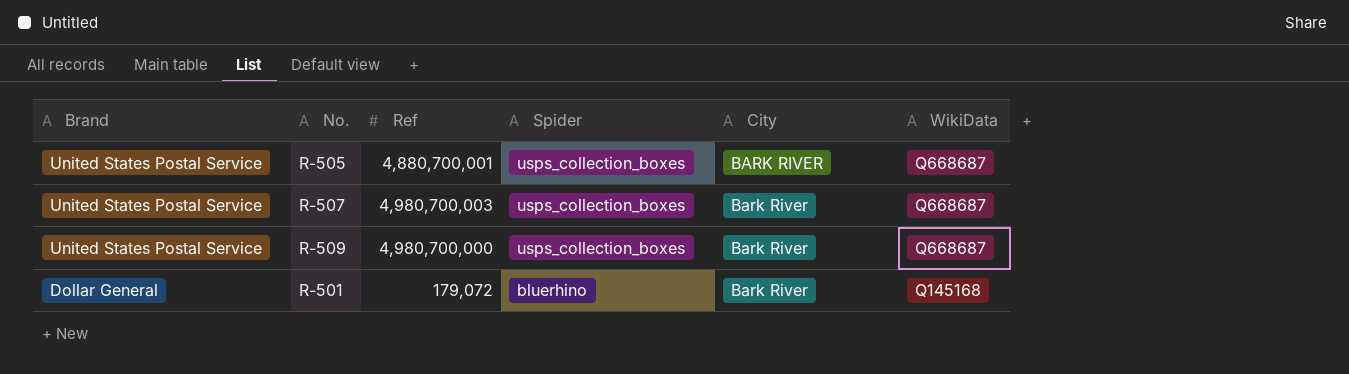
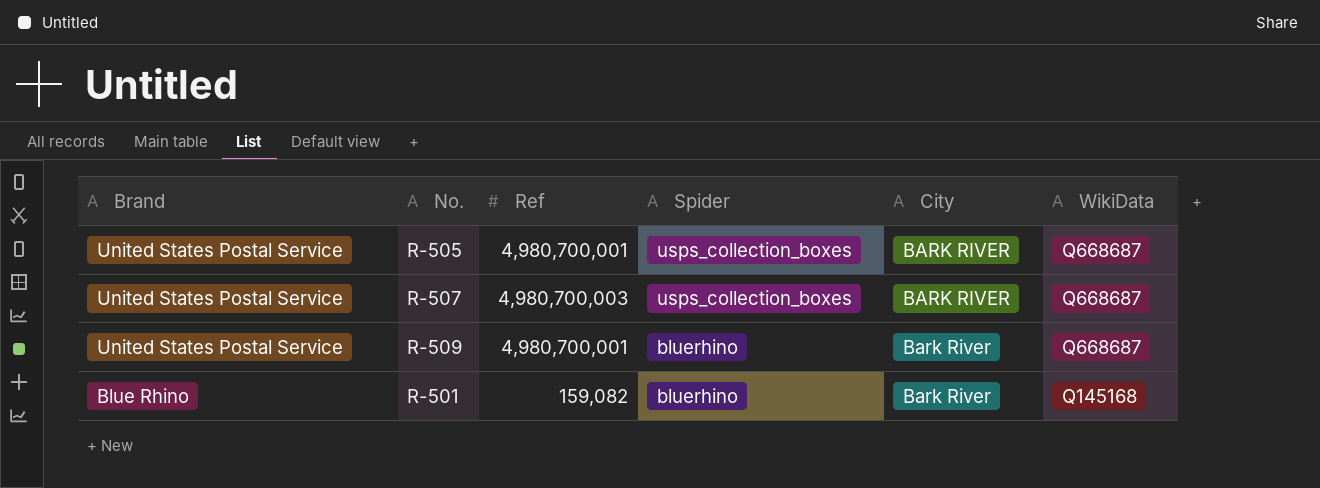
R-505 | Ref: 4,880,700,001 -> 4,980,700,001
R-507 | City: Bark River -> BARK RIVER
R-509 | Ref: 4,980,700,000 -> 4,980,700,001
R-509 | Spider: usps_collection_boxes -> bluerhino
R-501 | Brand: Dollar General -> Blue Rhino
R-501 | Ref: 179,072 -> 159,082

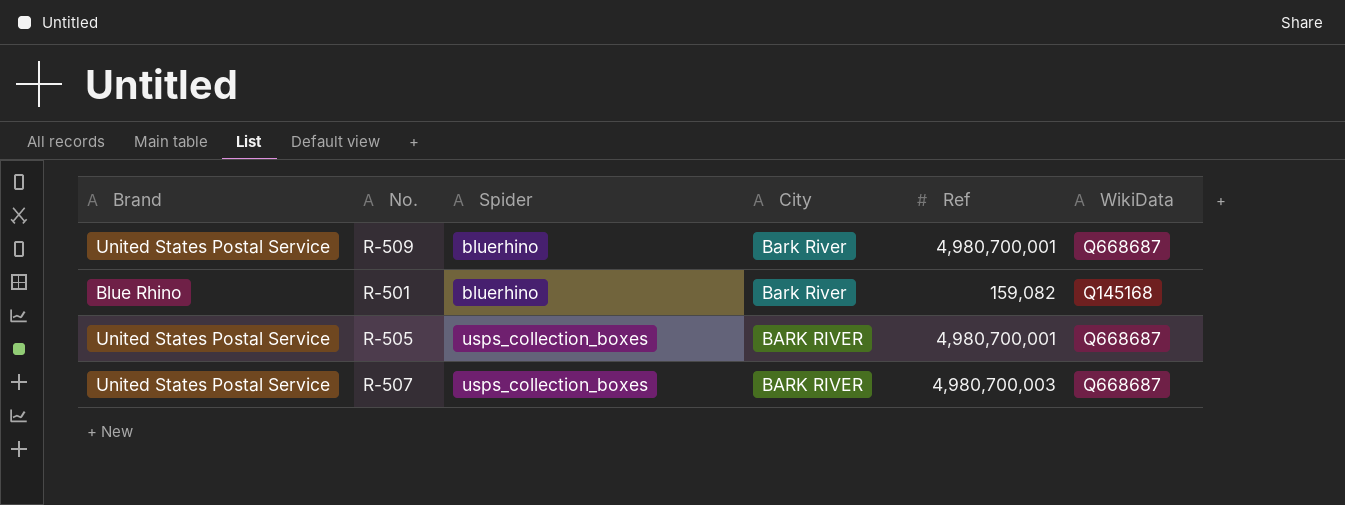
row order: Brand descending -> Spider ascending
column Ref | position: 3 -> 5

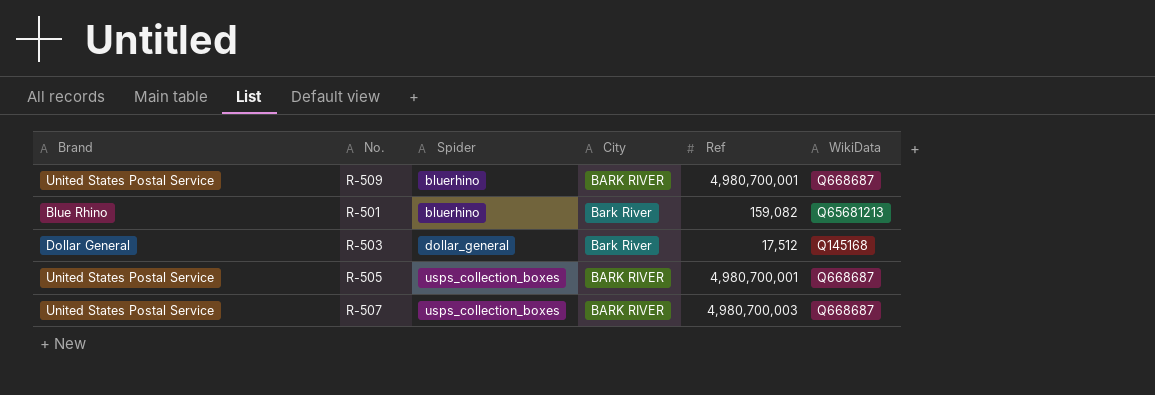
R-509 | City: Bark River -> BARK RIVER
R-501 | WikiData: Q145168 -> Q65681213
row R-503: none -> Dollar General | dollar_general | Bark River | 17,512 | Q145168

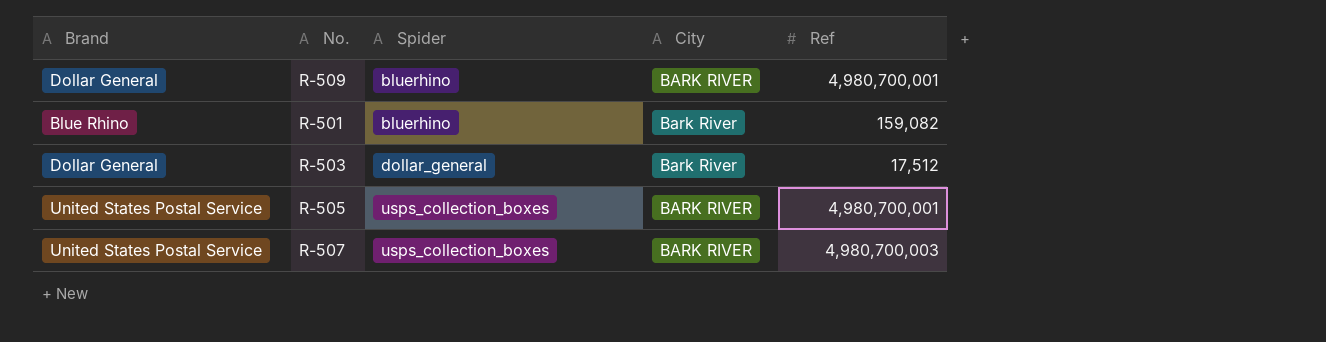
column WikiData | position: 6 -> none
R-509 | Brand: United States Postal Service -> Dollar General

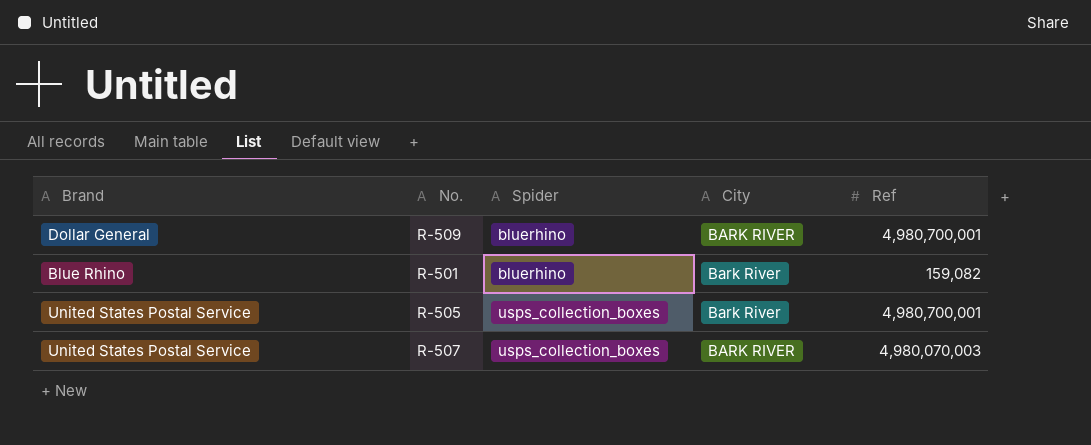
row R-503: Dollar General | dollar_general | Bark River | 17,512 -> none
R-505 | City: BARK RIVER -> Bark River
R-507 | Ref: 4,980,700,003 -> 4,980,070,003

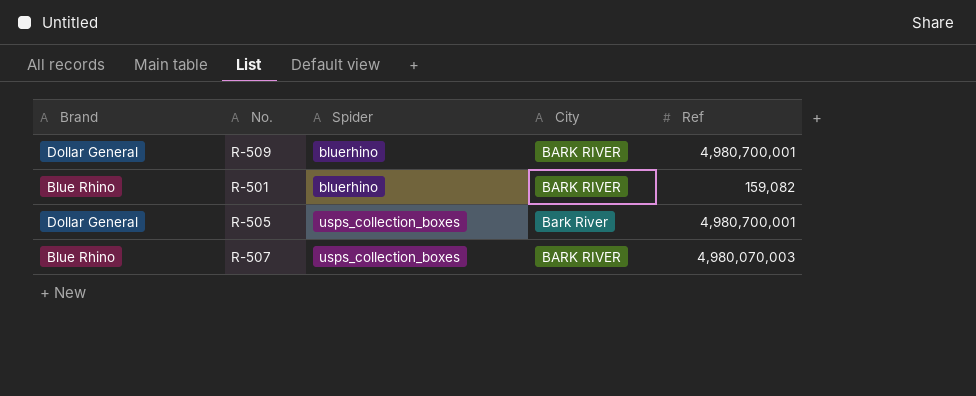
R-501 | City: Bark River -> BARK RIVER
R-505 | Brand: United States Postal Service -> Dollar General
R-507 | Brand: United States Postal Service -> Blue Rhino

